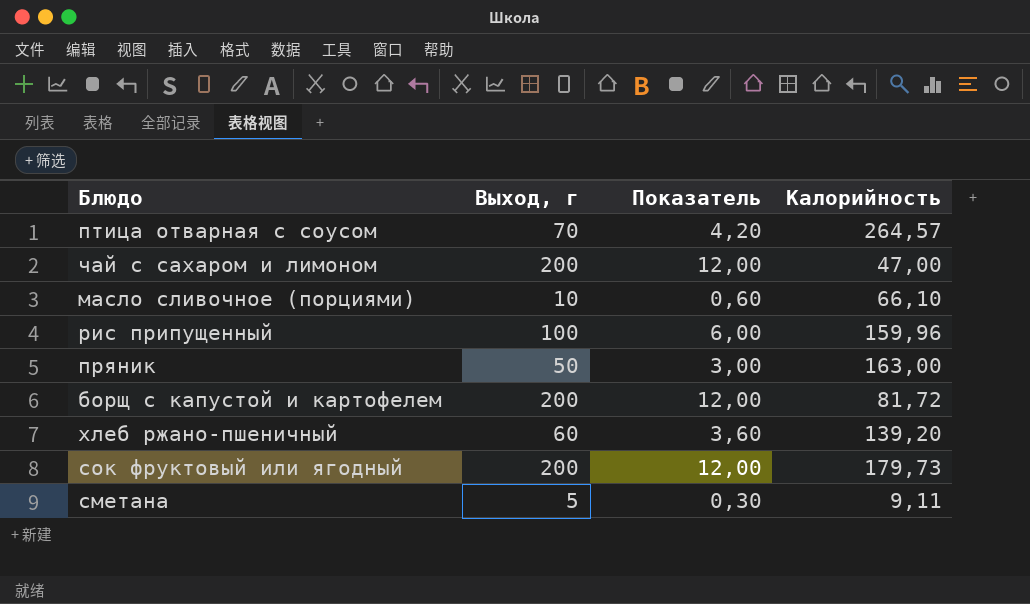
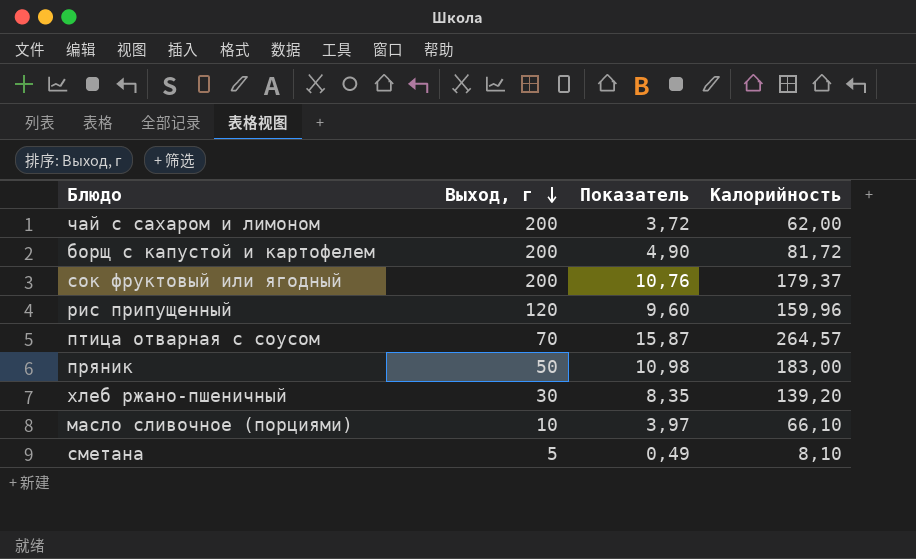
row order: none -> Выход, г descending
column Показатель | formula: [Выход, г] * 0,06 -> [Калорийность] * 0,06
чай с сахаром и лимоном | Калорийность: 47,00 -> 62,00
сок фруктовый или ягодный | Калорийность: 179,73 -> 179,37
рис припущенный | Выход, г: 100 -> 120
пряник | Калорийность: 163,00 -> 183,00
хлеб ржано-пшеничный | Выход, г: 60 -> 30
сметана | Калорийность: 9,11 -> 8,10

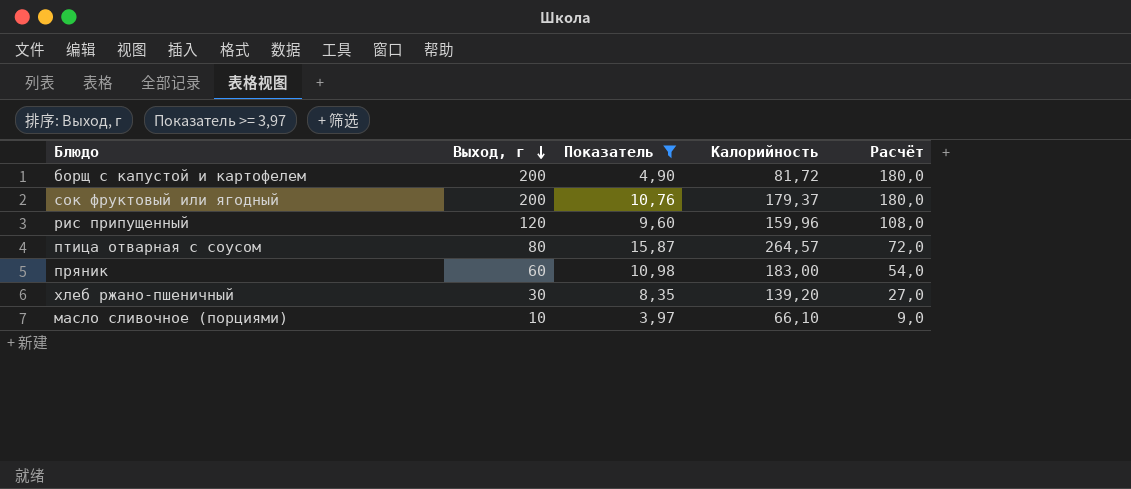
filter: none -> Показатель >= 3,97
column Расчёт | formula: none -> [Выход, г] * 0,9
птица отварная с соусом | Выход, г: 70 -> 80
пряник | Выход, г: 50 -> 60

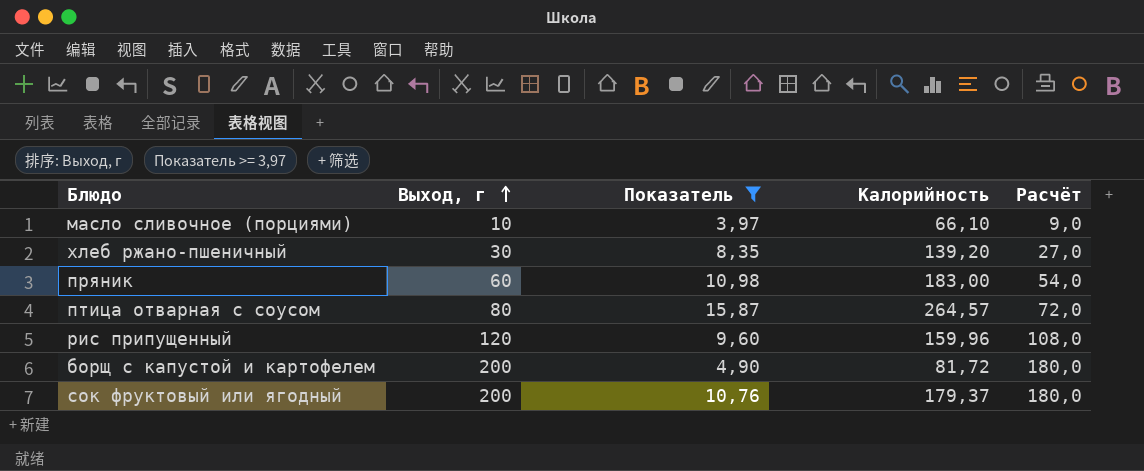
row order: Выход, г descending -> Выход, г ascending

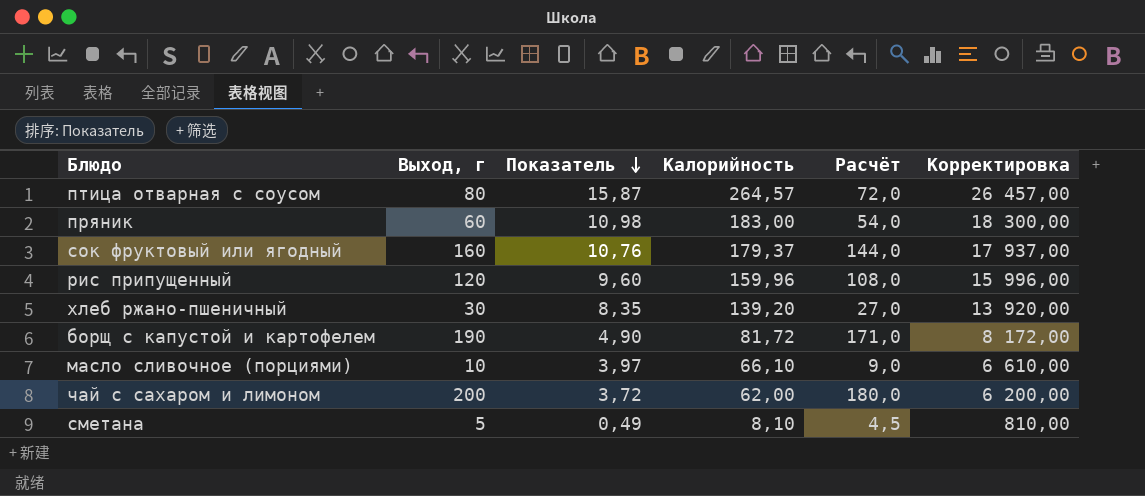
filter: Показатель >= 3,97 -> none
row order: Выход, г ascending -> Показатель descending
column Корректировка | formula: none -> [Калорийность] * 100
сок фруктовый или ягодный | Выход, г: 200 -> 160
сок фруктовый или ягодный | Расчёт: 180,0 -> 144,0
борщ с капустой и картофелем | Выход, г: 200 -> 190
борщ с капустой и картофелем | Расчёт: 180,0 -> 171,0

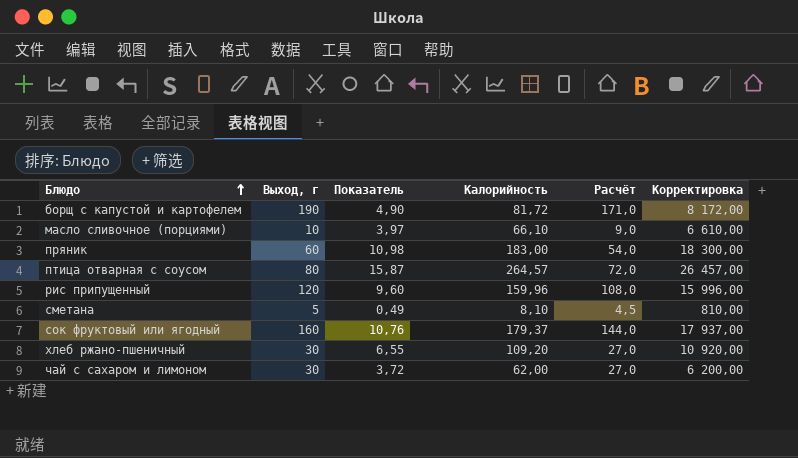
row order: Показатель descending -> Блюдо ascending
хлеб ржано-пшеничный | Показатель: 8,35 -> 6,55
хлеб ржано-пшеничный | Калорийность: 139,20 -> 109,20
хлеб ржано-пшеничный | Корректировка: 13 920,00 -> 10 920,00
чай с сахаром и лимоном | Выход, г: 200 -> 30
чай с сахаром и лимоном | Расчёт: 180,0 -> 27,0

